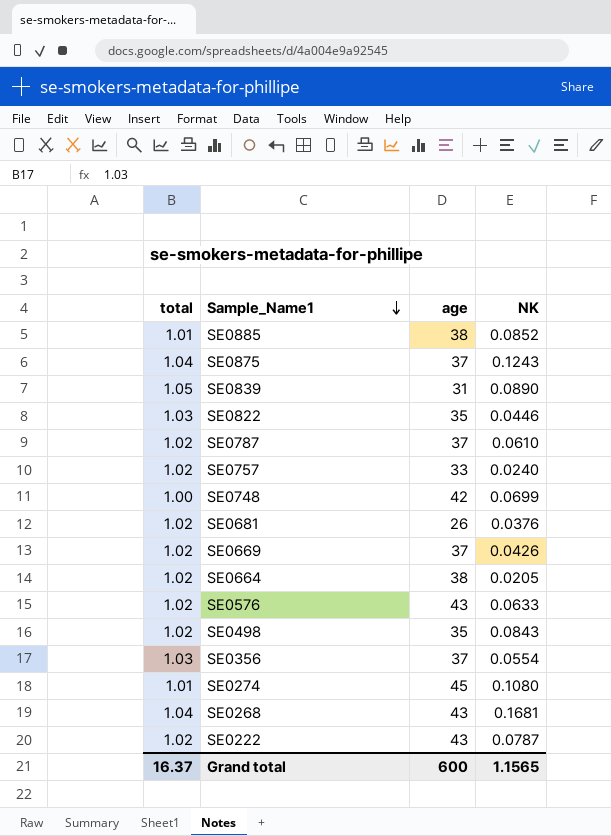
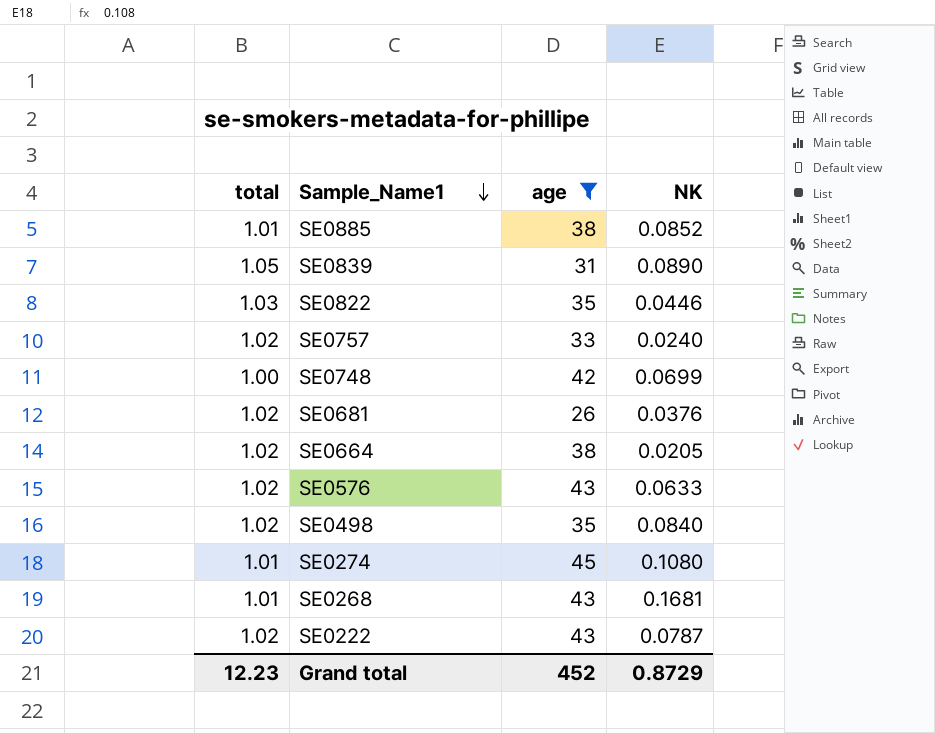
filter: none -> age != 37
SE0498 | NK: 0.0843 -> 0.0840
SE0268 | total: 1.04 -> 1.01
Grand total | total: 16.37 -> 12.23
Grand total | age: 600 -> 452
Grand total | NK: 1.1565 -> 0.8729

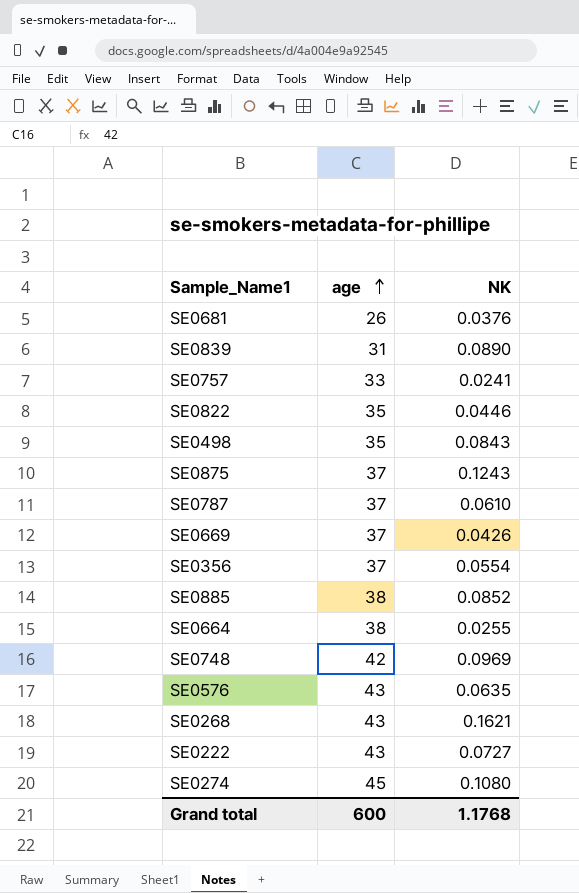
filter: age != 37 -> none
row order: Sample_Name1 descending -> age ascending
column total | position: 1 -> none
SE0757 | NK: 0.0240 -> 0.0241
SE0498 | NK: 0.0840 -> 0.0843
SE0664 | NK: 0.0205 -> 0.0255
SE0748 | NK: 0.0699 -> 0.0969
SE0576 | NK: 0.0633 -> 0.0635
SE0268 | NK: 0.1681 -> 0.1621
SE0222 | NK: 0.0787 -> 0.0727
Grand total | age: 452 -> 600
Grand total | NK: 0.8729 -> 1.1768

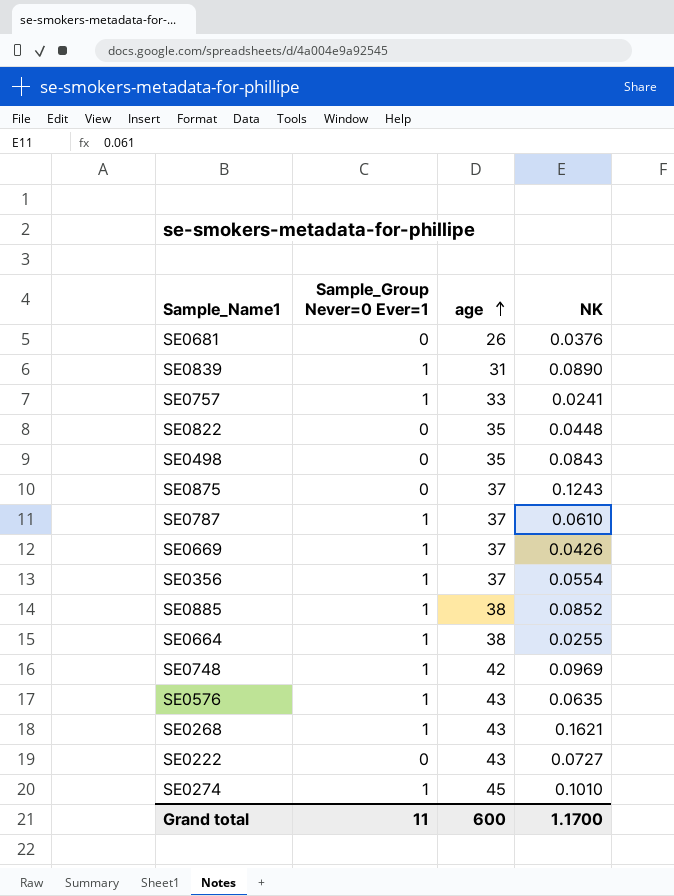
column Sample_Group Never=0 Ever=1 | position: none -> 2
SE0822 | NK: 0.0446 -> 0.0448
SE0274 | NK: 0.1080 -> 0.1010
Grand total | NK: 1.1768 -> 1.1700

